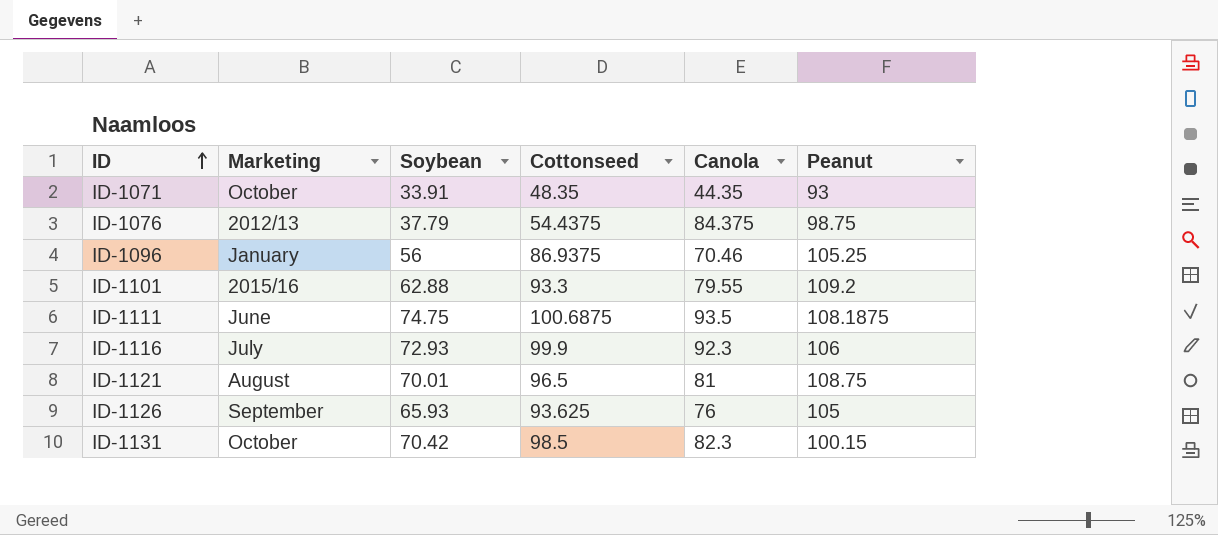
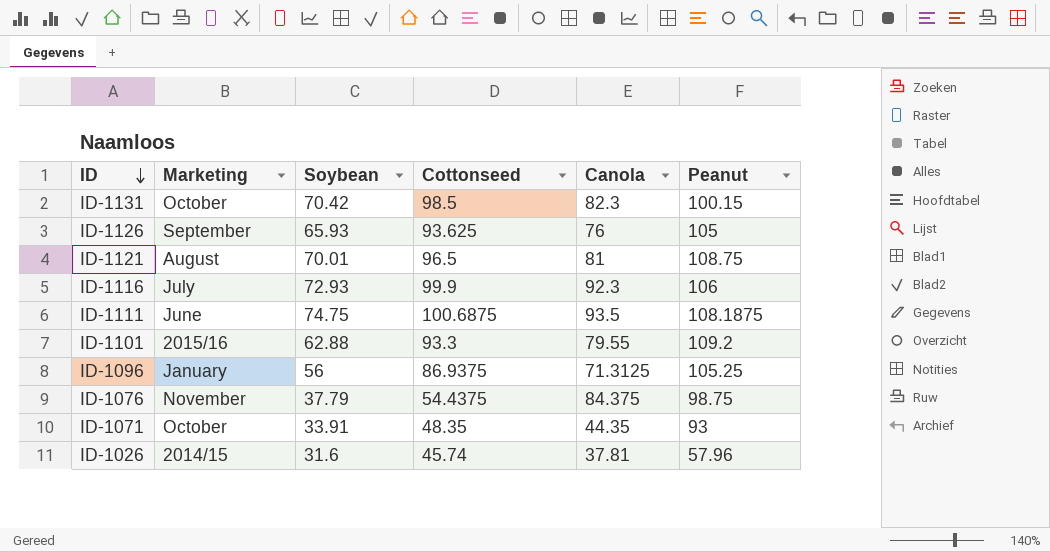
row order: ID ascending -> ID descending
ID-1096 | Canola: 70.46 -> 71.3125
ID-1076 | Marketing: 2012/13 -> November
row ID-1026: none -> 2014/15 | 31.6 | 45.74 | 37.81 | 57.96

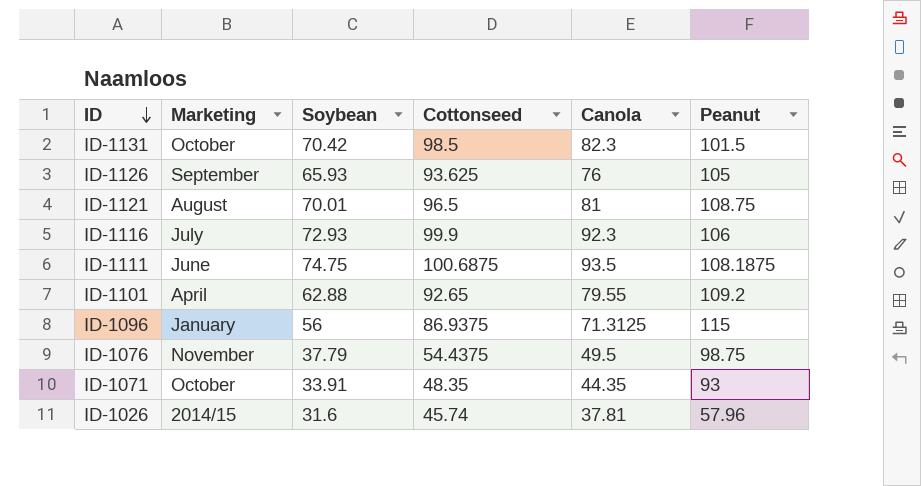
ID-1131 | Peanut: 100.15 -> 101.5
ID-1101 | Marketing: 2015/16 -> April
ID-1101 | Cottonseed: 93.3 -> 92.65
ID-1096 | Peanut: 105.25 -> 115
ID-1076 | Canola: 84.375 -> 49.5

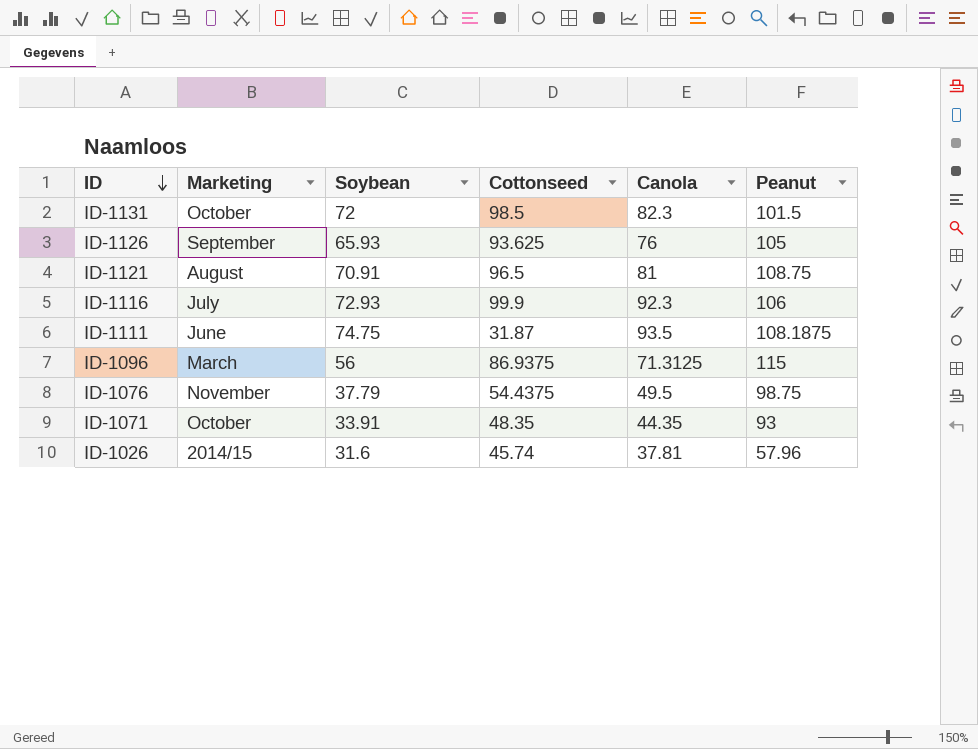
row ID-1101: April | 62.88 | 92.65 | 79.55 | 109.2 -> none
ID-1131 | Soybean: 70.42 -> 72
ID-1121 | Soybean: 70.01 -> 70.91
ID-1111 | Cottonseed: 100.6875 -> 31.87
ID-1096 | Marketing: January -> March

